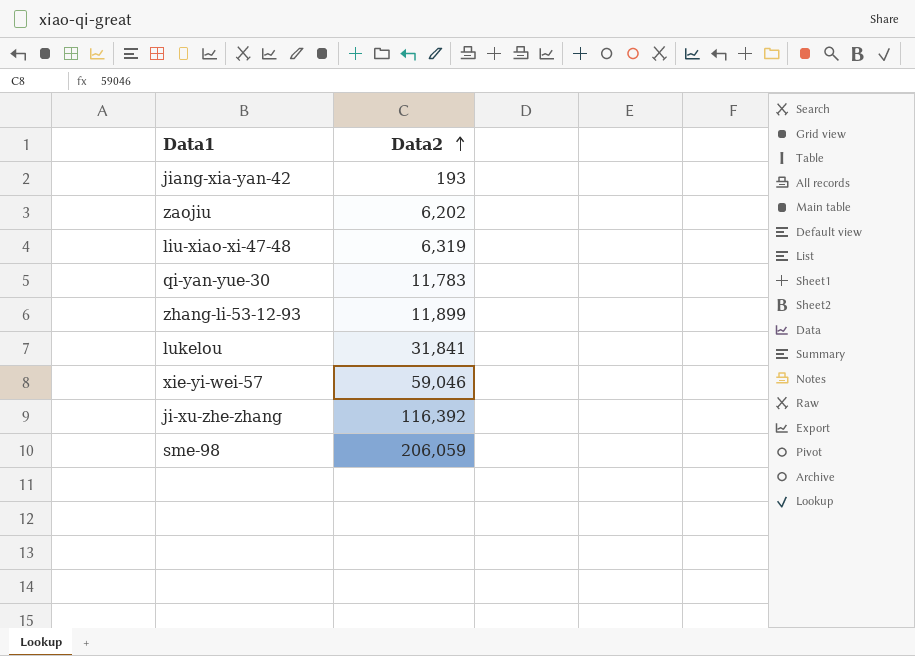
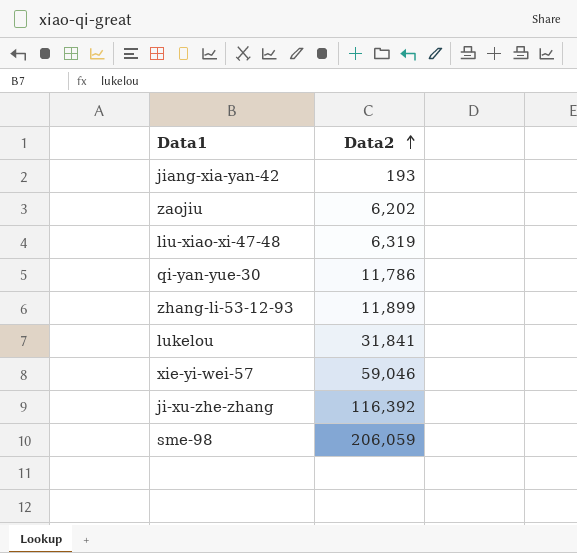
qi-yan-yue-30 | Data2: 11,783 -> 11,786

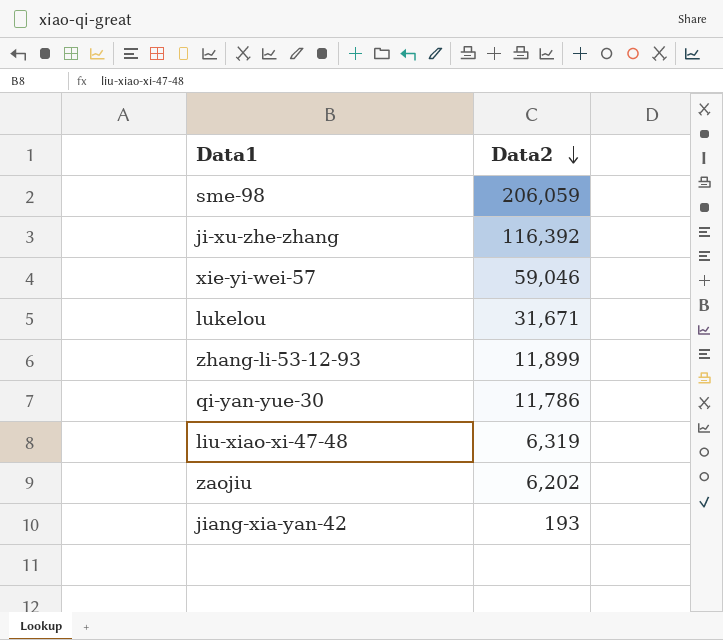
row order: Data2 ascending -> Data2 descending
lukelou | Data2: 31,841 -> 31,671

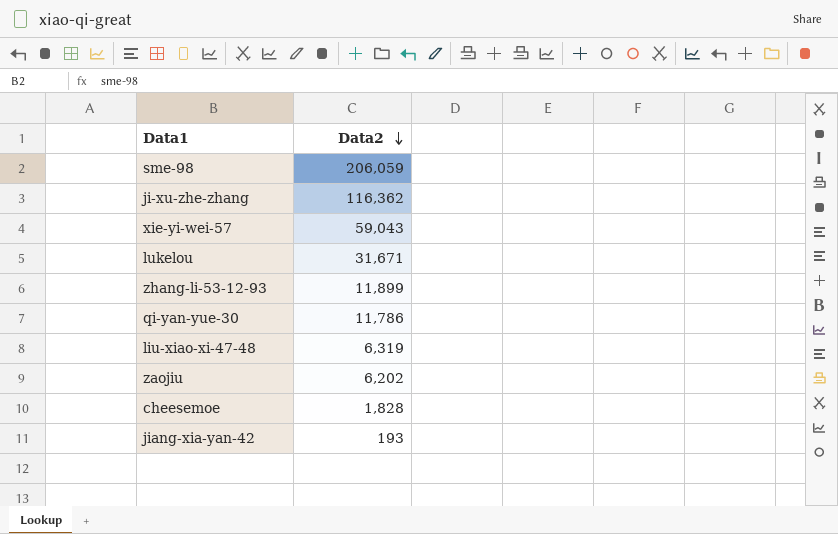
ji-xu-zhe-zhang | Data2: 116,392 -> 116,362
xie-yi-wei-57 | Data2: 59,046 -> 59,043
row cheesemoe: none -> 1,828

